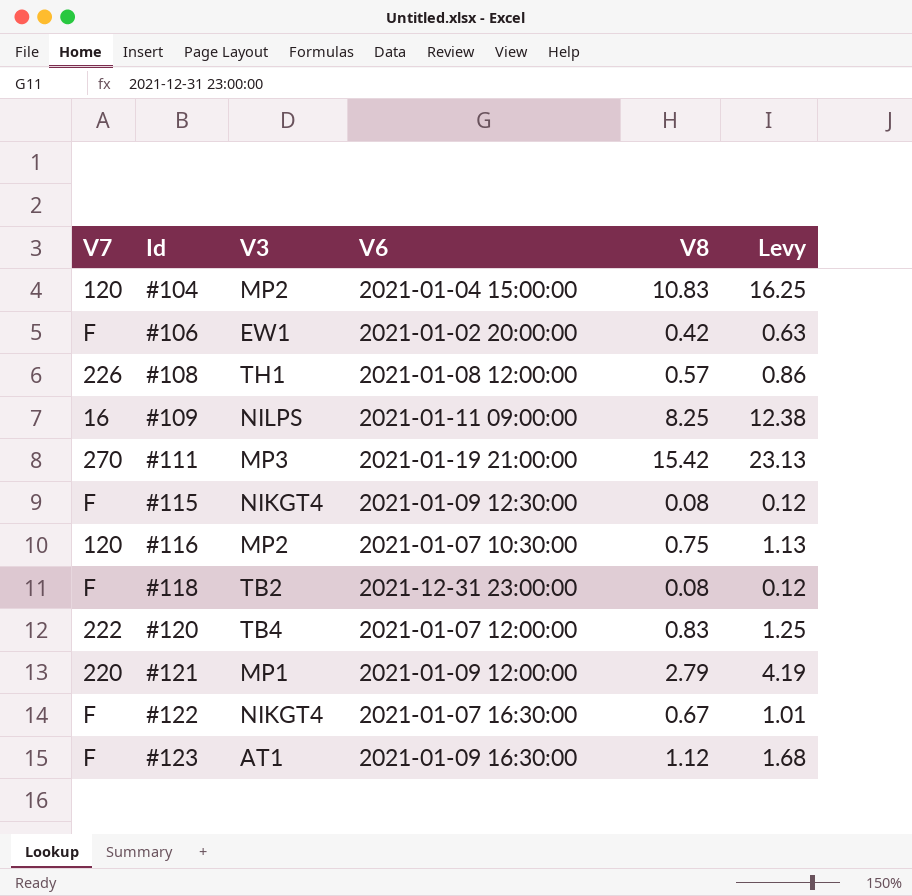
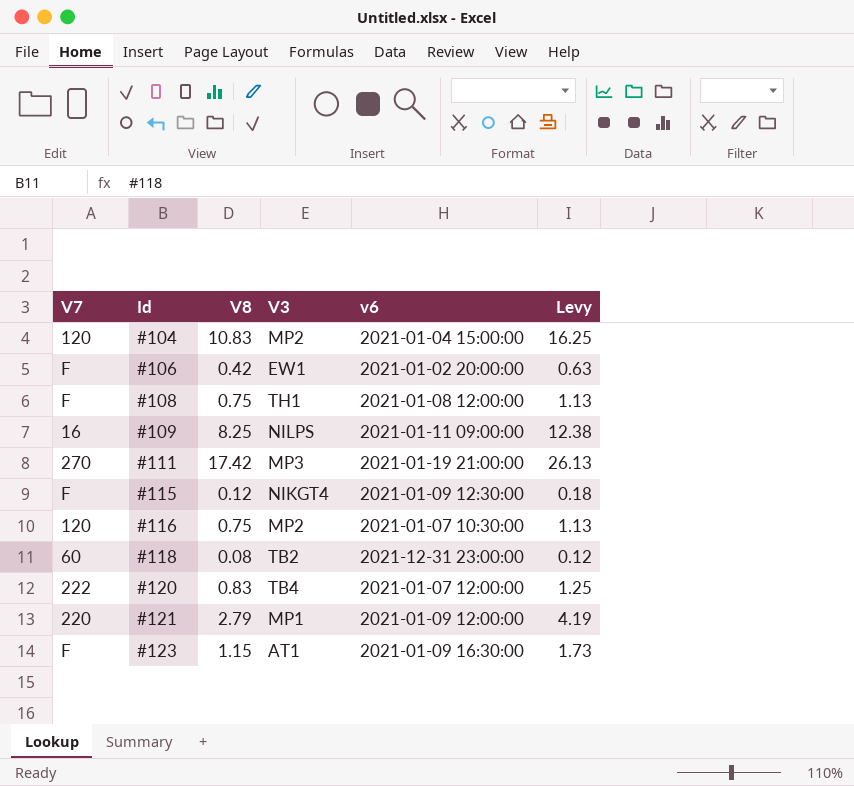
column V8 | position: 5 -> 3
column name: V6 -> v6
row #122: F | NIKGT4 | 2021-01-07 16:30:00 | 0.67 | 1.01 -> none
#108 | V7: 226 -> F
#108 | V8: 0.57 -> 0.75
#108 | Levy: 0.86 -> 1.13
#111 | V8: 15.42 -> 17.42
#111 | Levy: 23.13 -> 26.13
#115 | V8: 0.08 -> 0.12
#115 | Levy: 0.12 -> 0.18
#118 | V7: F -> 60
#123 | V8: 1.12 -> 1.15
#123 | Levy: 1.68 -> 1.73

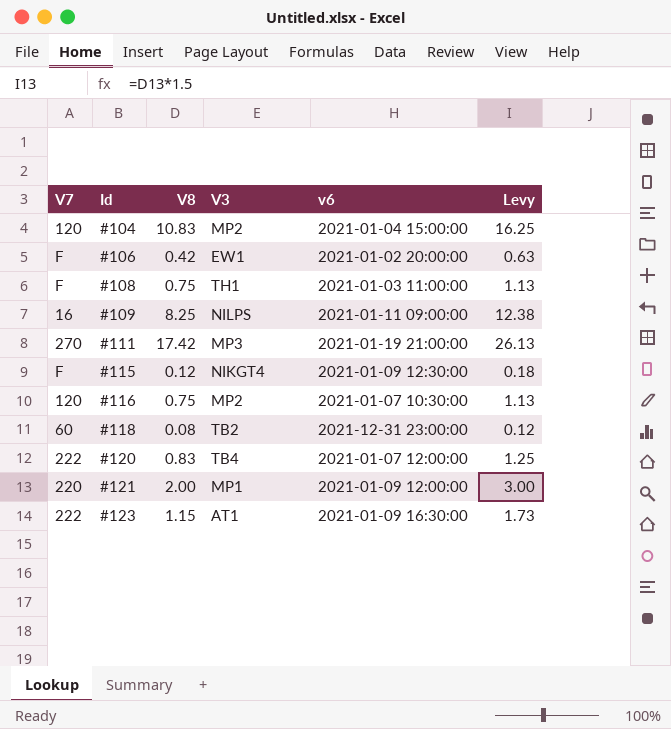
#108 | v6: 2021-01-08 12:00:00 -> 2021-01-03 11:00:00
#121 | V8: 2.79 -> 2.00
#121 | Levy: 4.19 -> 3.00
#123 | V7: F -> 222

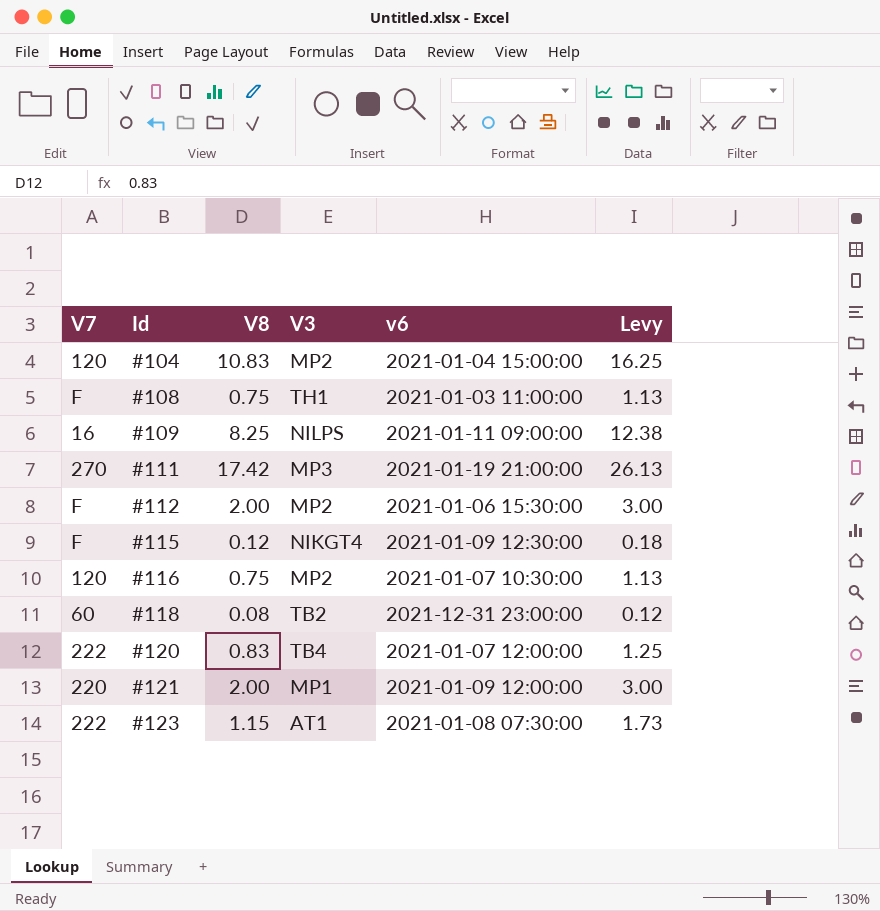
row #106: F | 0.42 | EW1 | 2021-01-02 20:00:00 | 0.63 -> none
row #112: none -> F | 2.00 | MP2 | 2021-01-06 15:30:00 | 3.00
#123 | v6: 2021-01-09 16:30:00 -> 2021-01-08 07:30:00

